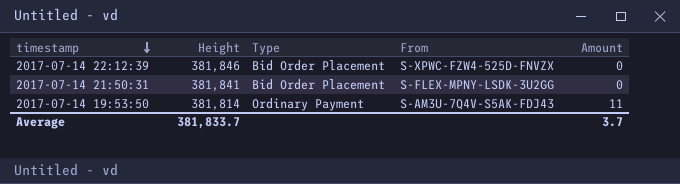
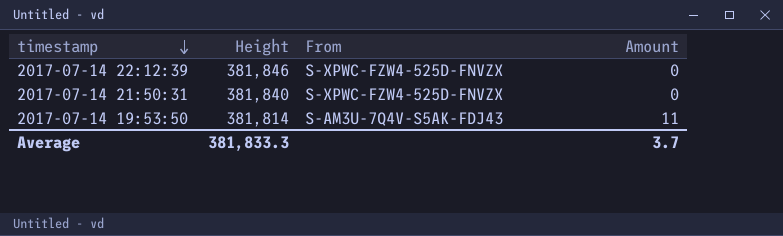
column Type | position: 3 -> none
2017-07-14 21:50:31 | Height: 381,841 -> 381,840
2017-07-14 21:50:31 | From: S-FLEX-MPNY-LSDK-3U2GG -> S-XPWC-FZW4-525D-FNVZX
Average | Height: 381,833.7 -> 381,833.3

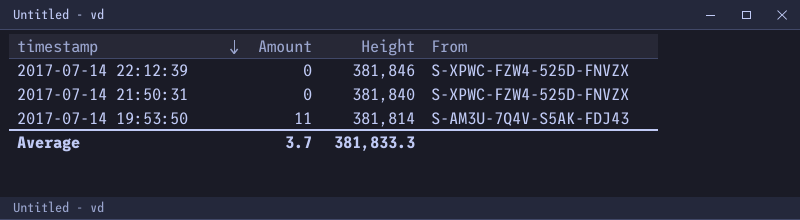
column Amount | position: 4 -> 2

